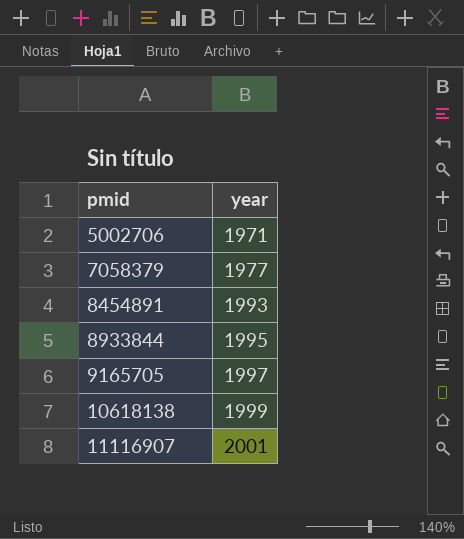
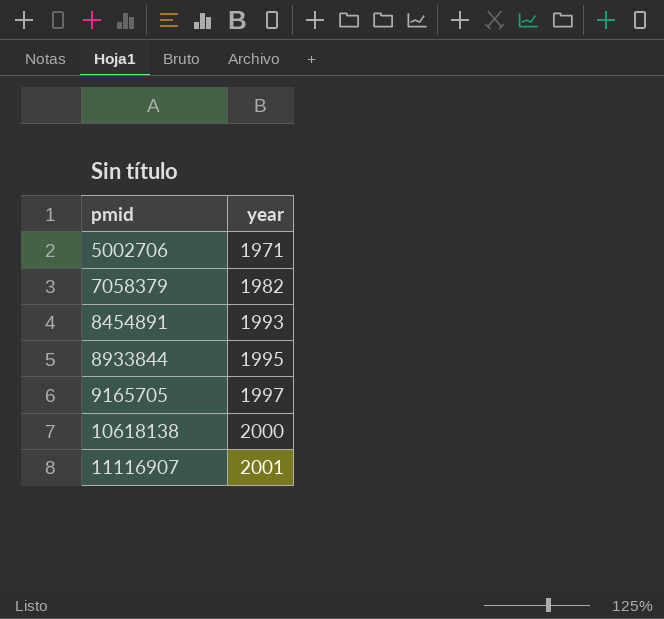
7058379 | year: 1977 -> 1982
10618138 | year: 1999 -> 2000

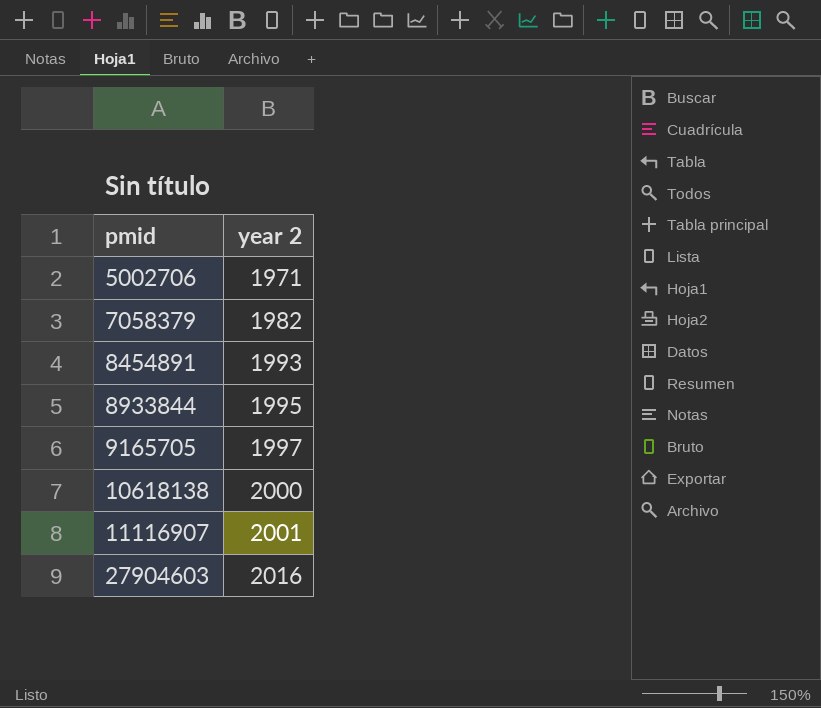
column name: year -> year 2
row 27904603: none -> 2016

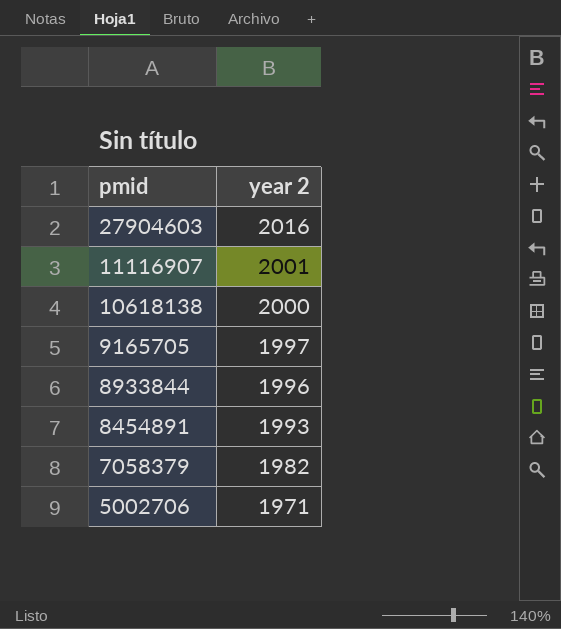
row order: pmid ascending -> pmid descending
8933844 | year 2: 1995 -> 1996

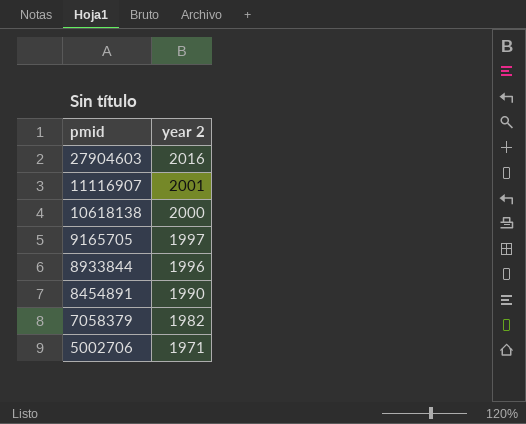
8454891 | year 2: 1993 -> 1990

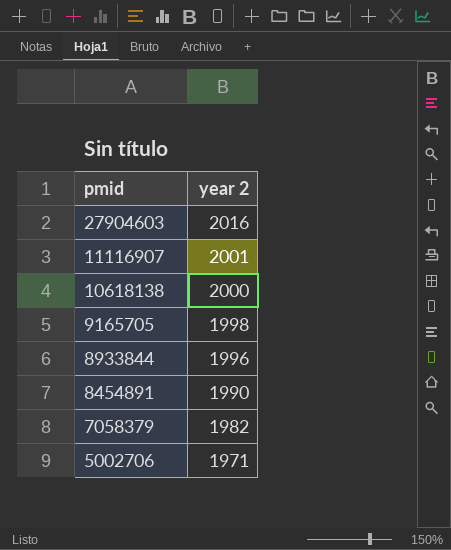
9165705 | year 2: 1997 -> 1998

